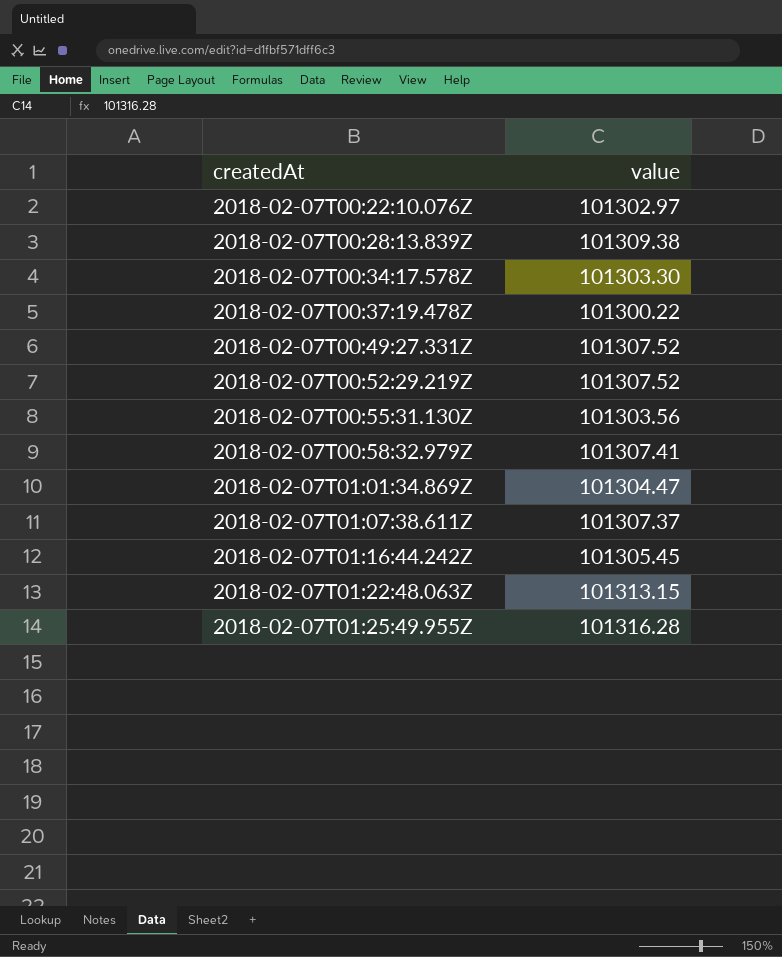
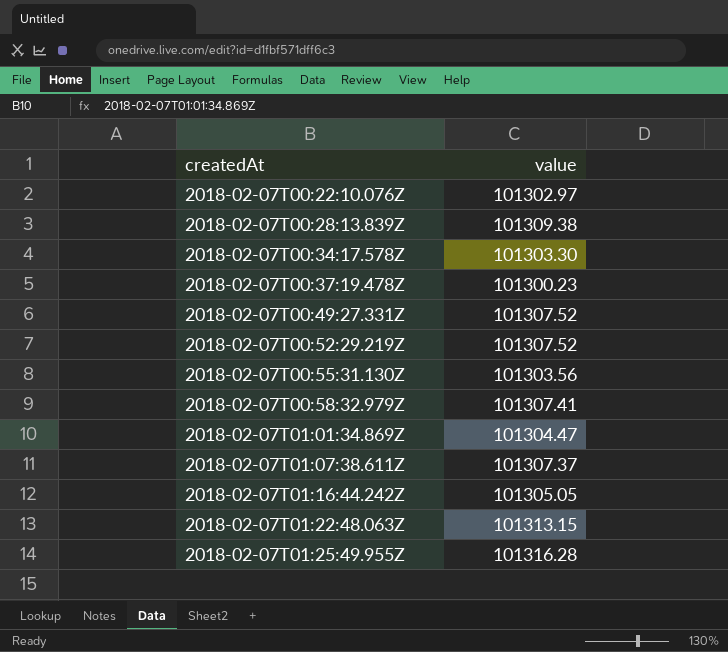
2018-02-07T00:37:19.478Z | value: 101300.22 -> 101300.23
2018-02-07T01:16:44.242Z | value: 101305.45 -> 101305.05

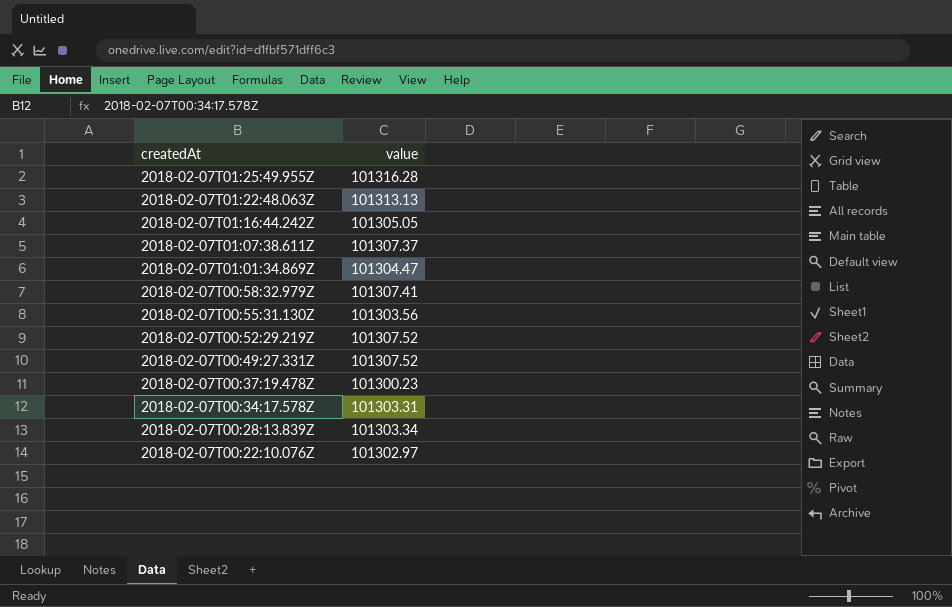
row order: createdAt ascending -> createdAt descending
2018-02-07T01:22:48.063Z | value: 101313.15 -> 101313.13
2018-02-07T00:34:17.578Z | value: 101303.30 -> 101303.31
2018-02-07T00:28:13.839Z | value: 101309.38 -> 101303.34

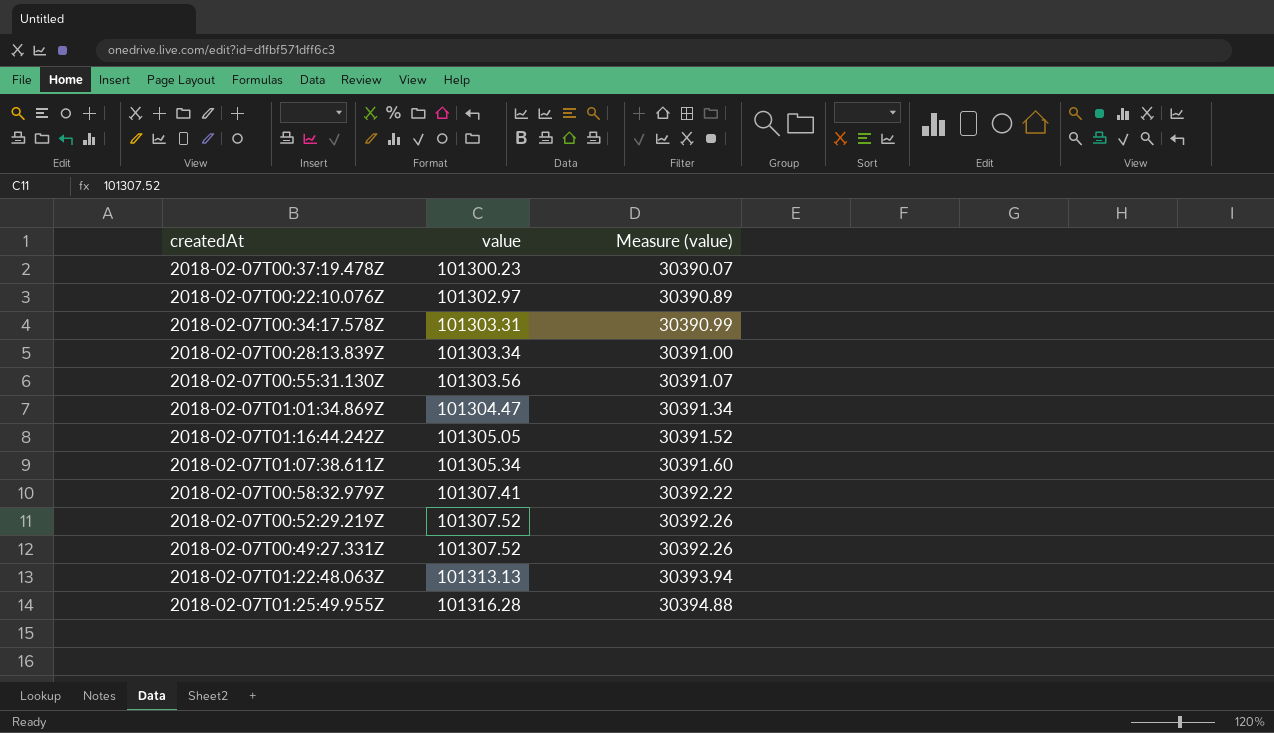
row order: createdAt descending -> value ascending
column Measure (value) | formula: none -> [value] * 0.3
2018-02-07T01:07:38.611Z | value: 101307.37 -> 101305.34

